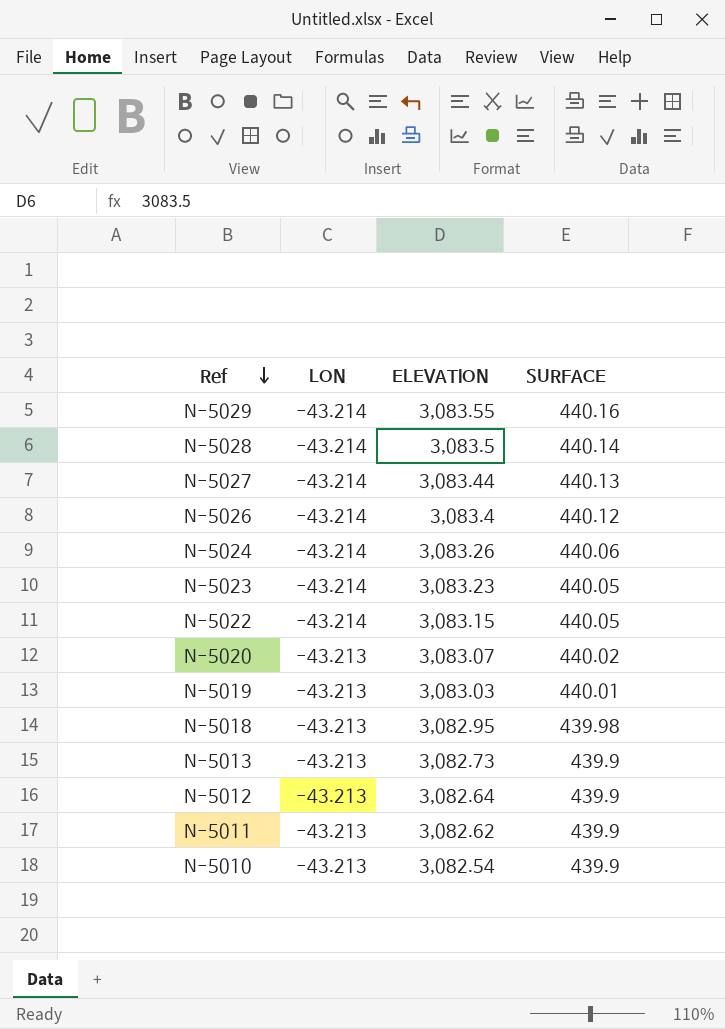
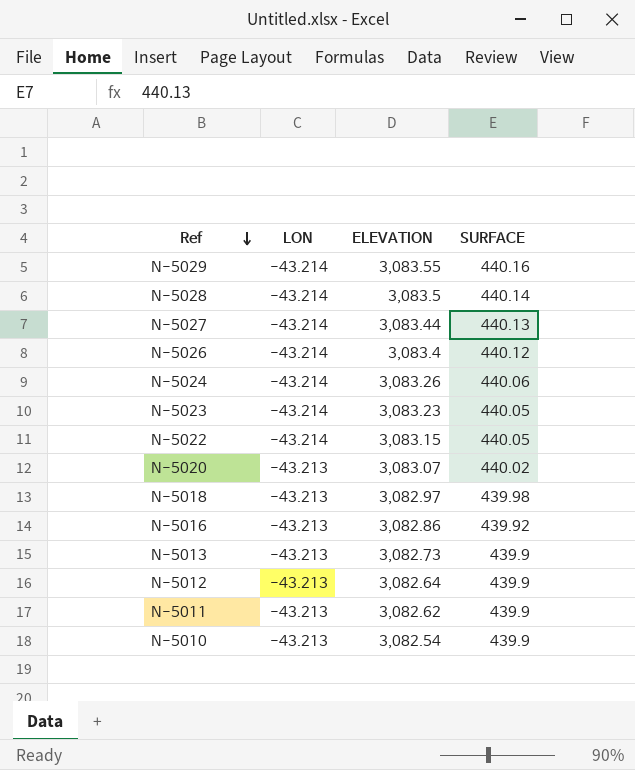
row N-5019: -43.213 | 3,083.03 | 440.01 -> none
N-5018 | ELEVATION: 3,082.95 -> 3,082.97
row N-5016: none -> -43.213 | 3,082.86 | 439.92

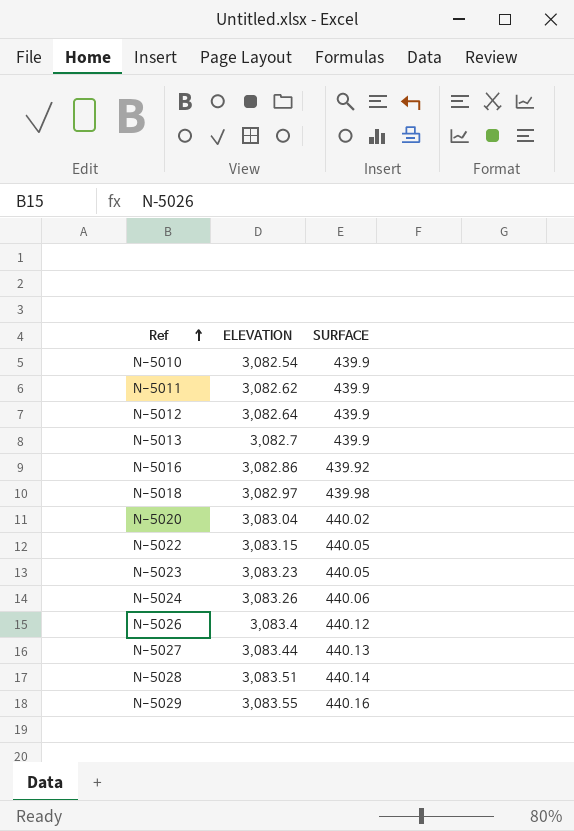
row order: Ref descending -> Ref ascending
column LON | position: 2 -> none
N-5013 | ELEVATION: 3,082.73 -> 3,082.7
N-5020 | ELEVATION: 3,083.07 -> 3,083.04
N-5028 | ELEVATION: 3,083.5 -> 3,083.51

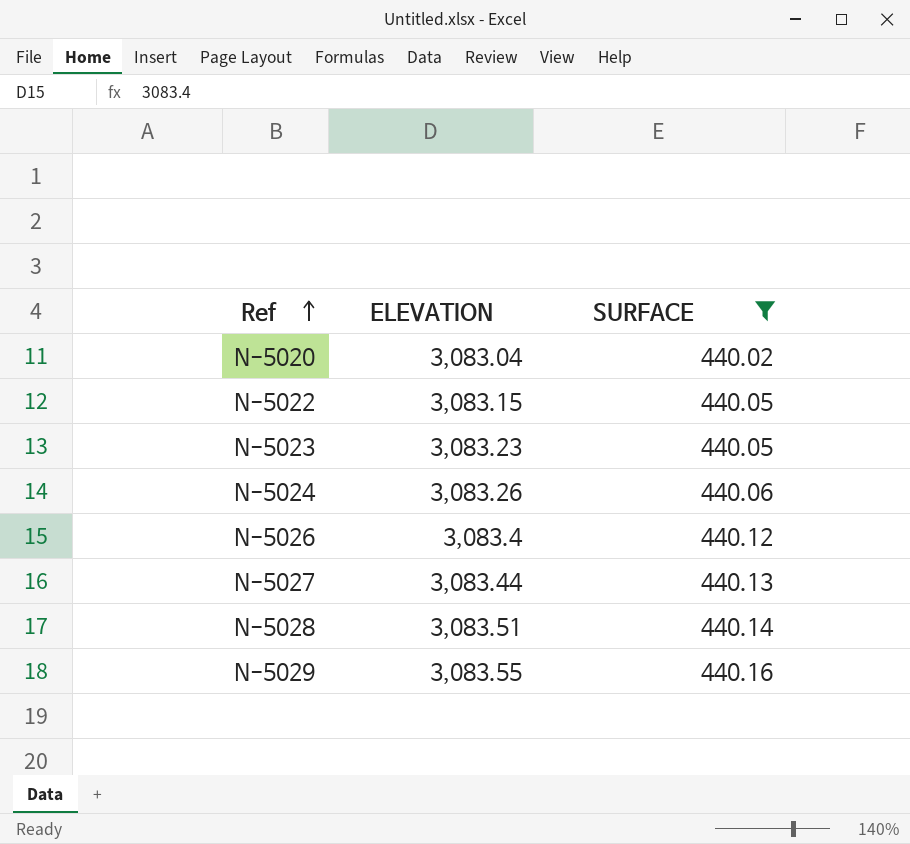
filter: none -> SURFACE >= 440.02

